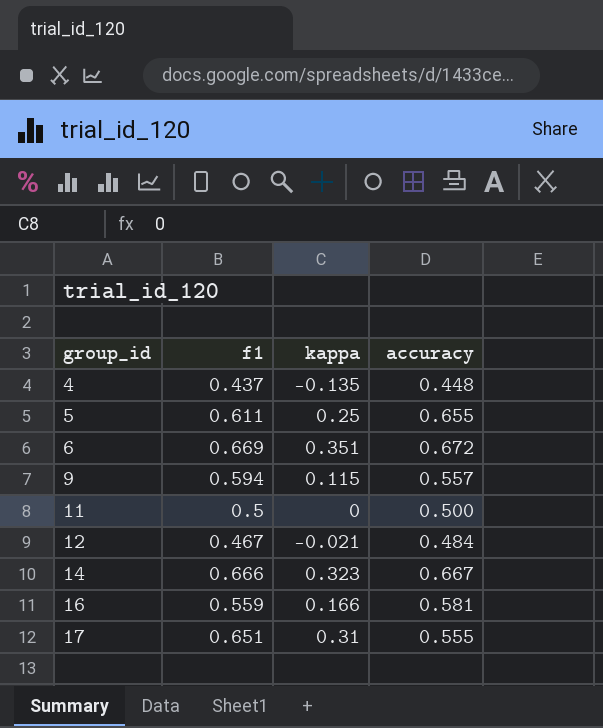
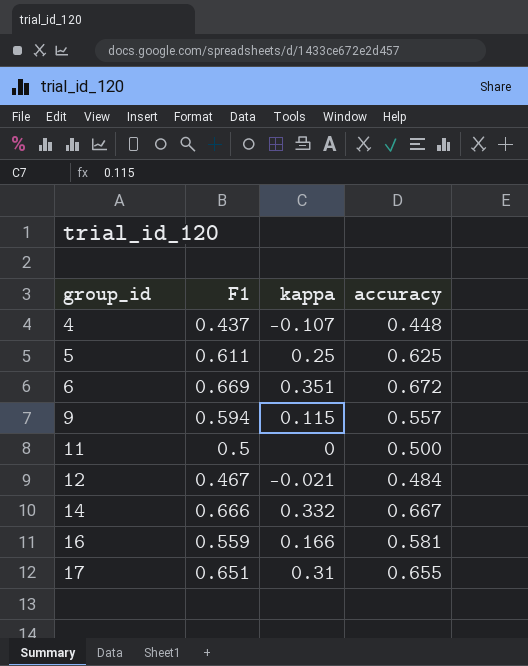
column name: f1 -> F1
4 | kappa: -0.135 -> -0.107
5 | accuracy: 0.655 -> 0.625
14 | kappa: 0.323 -> 0.332
17 | accuracy: 0.555 -> 0.655

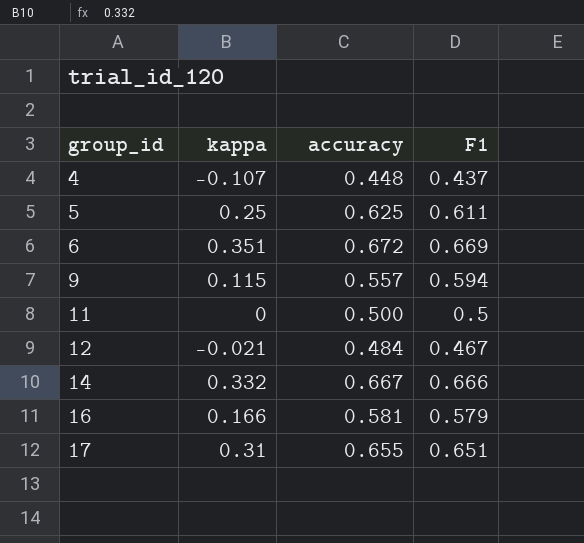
column F1 | position: 2 -> 4
16 | F1: 0.559 -> 0.579

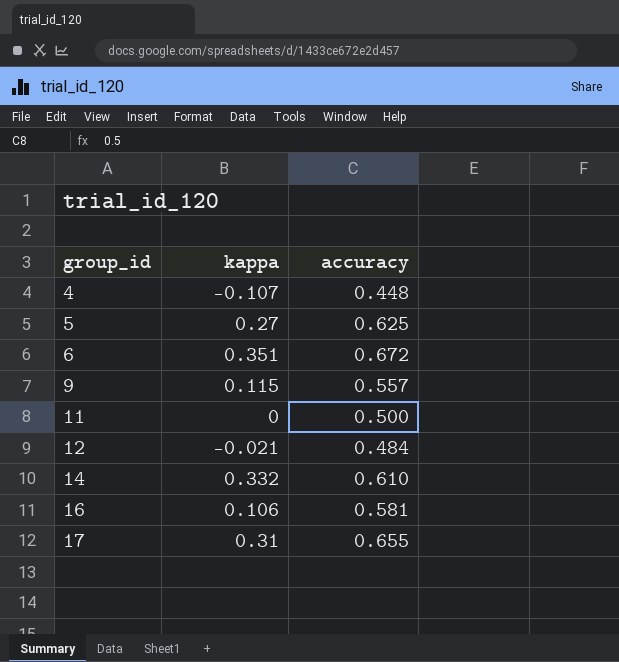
column F1 | position: 4 -> none
5 | kappa: 0.25 -> 0.27
14 | accuracy: 0.667 -> 0.610
16 | kappa: 0.166 -> 0.106

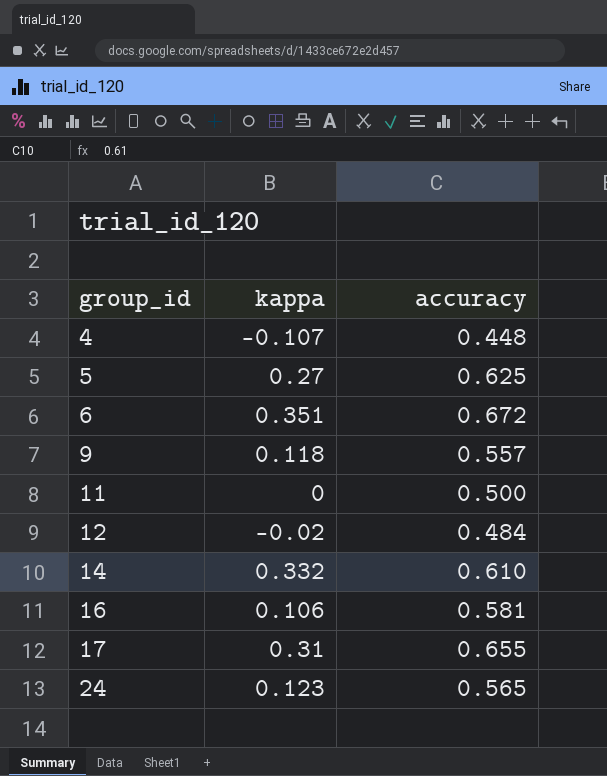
9 | kappa: 0.115 -> 0.118
12 | kappa: -0.021 -> -0.02
row 24: none -> 0.123 | 0.565

